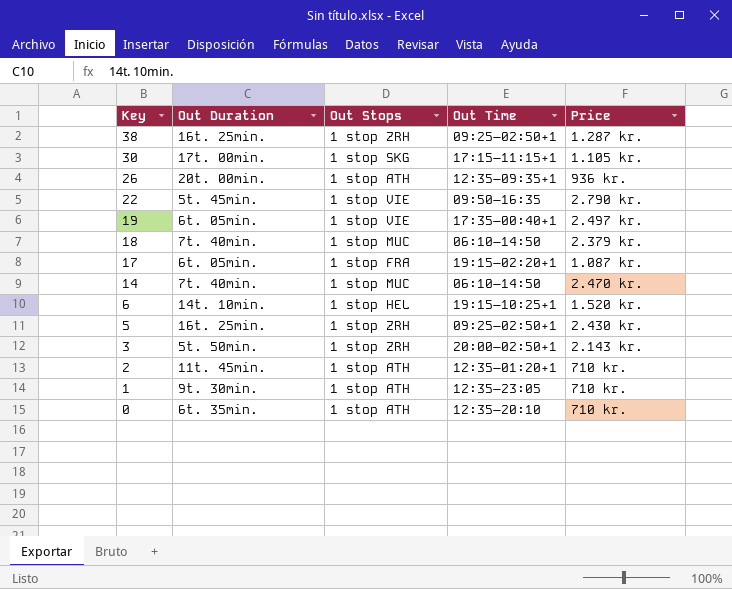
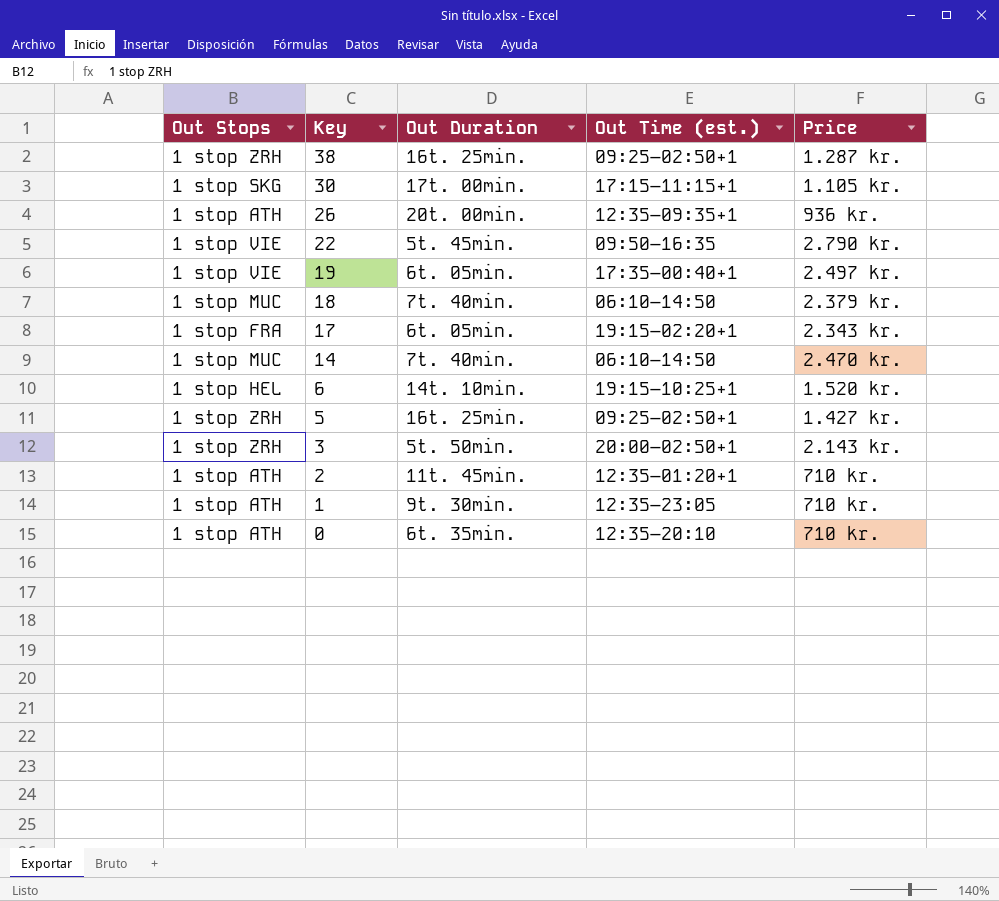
column Out Stops | position: 3 -> 1
column name: Out Time -> Out Time (est.)
17 | Price: 1.087 kr. -> 2.343 kr.
5 | Price: 2.430 kr. -> 1.427 kr.

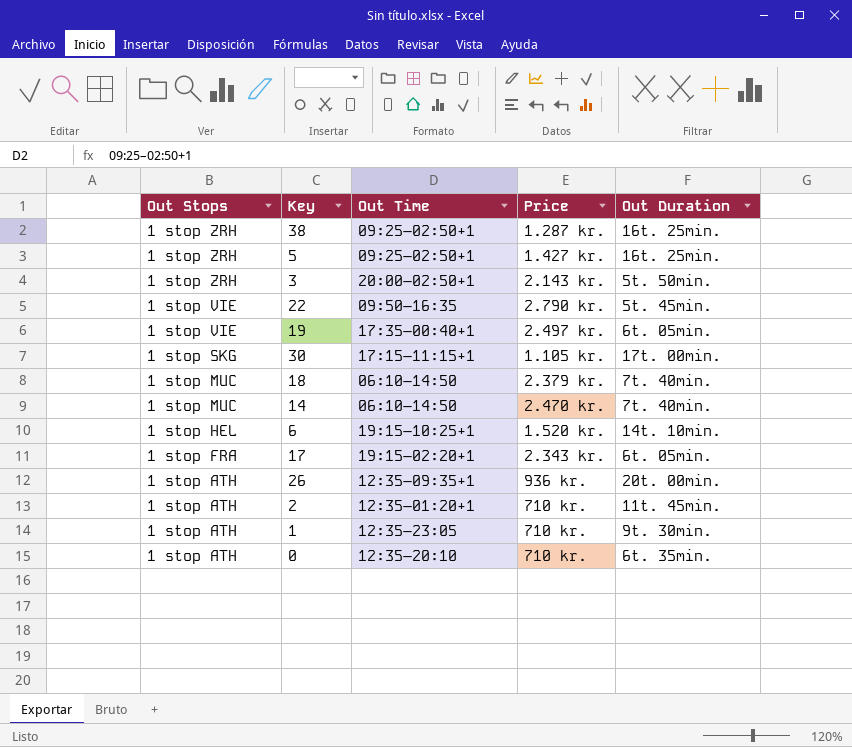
row order: Key descending -> Out Stops descending
column name: Out Time (est.) -> Out Time
column Out Duration | position: 3 -> 5

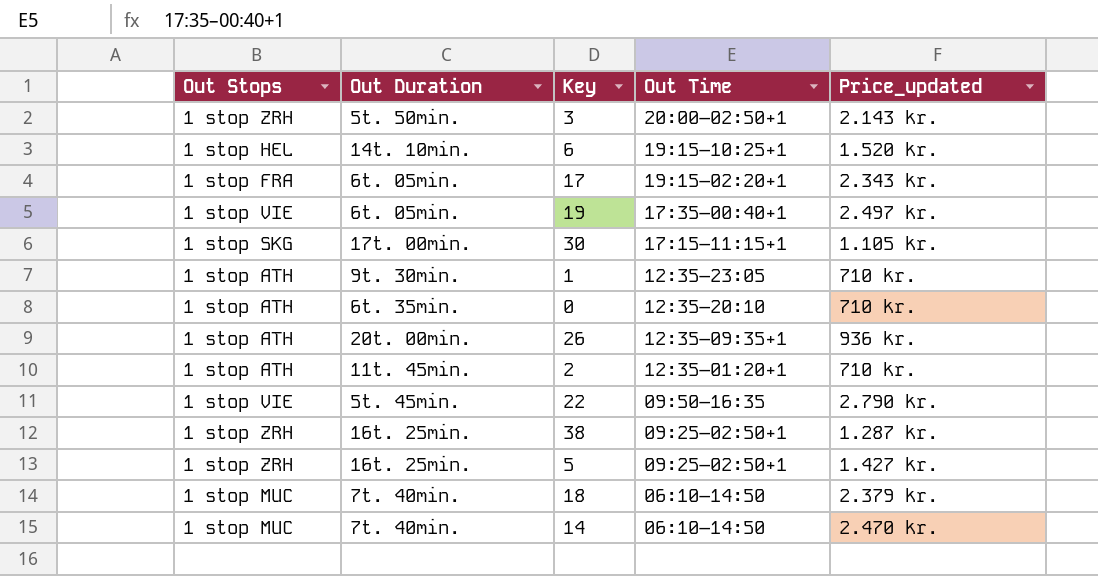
row order: Out Stops descending -> Out Time descending
column Out Duration | position: 5 -> 2
column name: Price -> Price_updated

